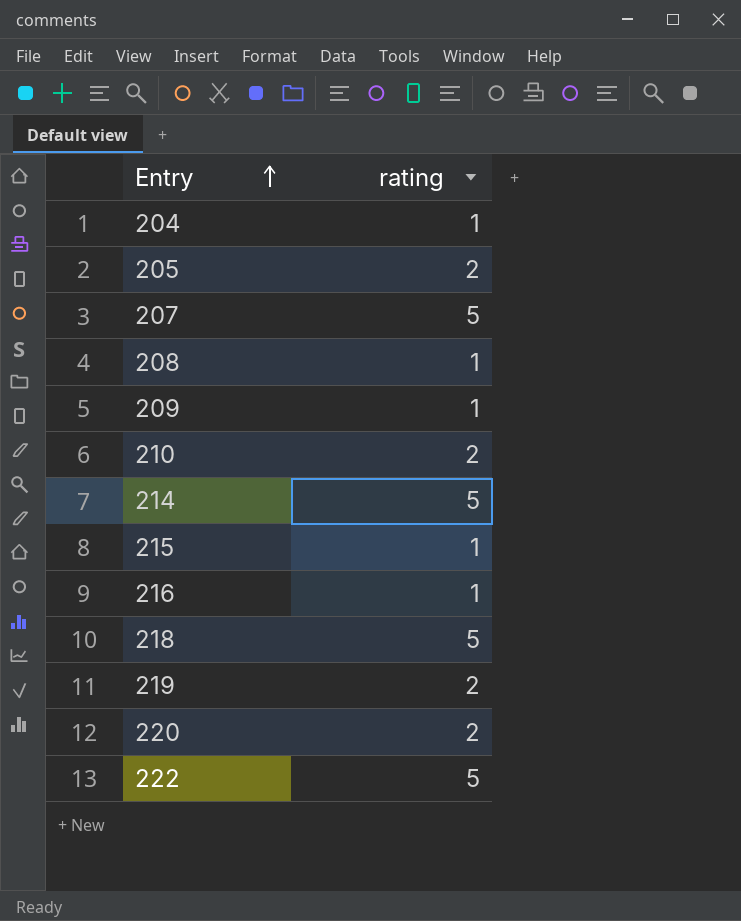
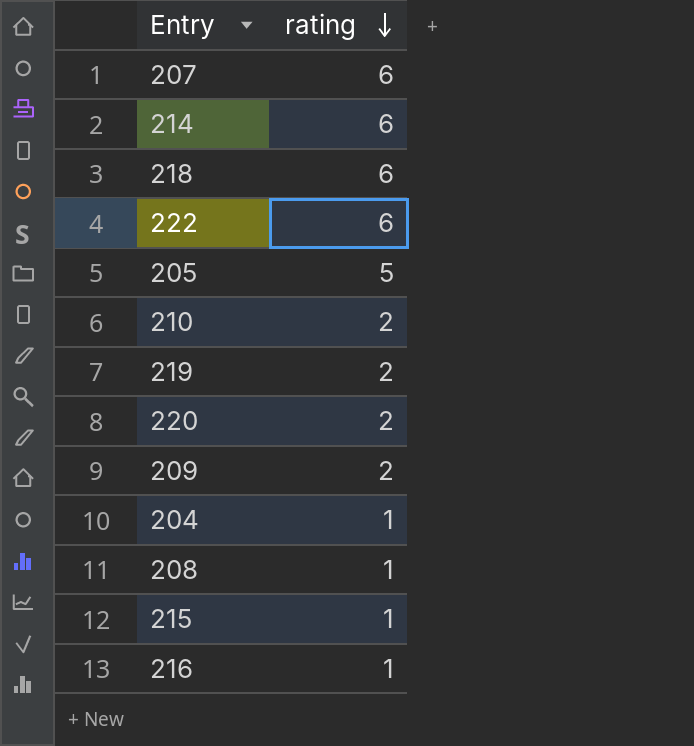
row order: Entry ascending -> rating descending
207 | rating: 5 -> 6
214 | rating: 5 -> 6
218 | rating: 5 -> 6
222 | rating: 5 -> 6
205 | rating: 2 -> 5
209 | rating: 1 -> 2

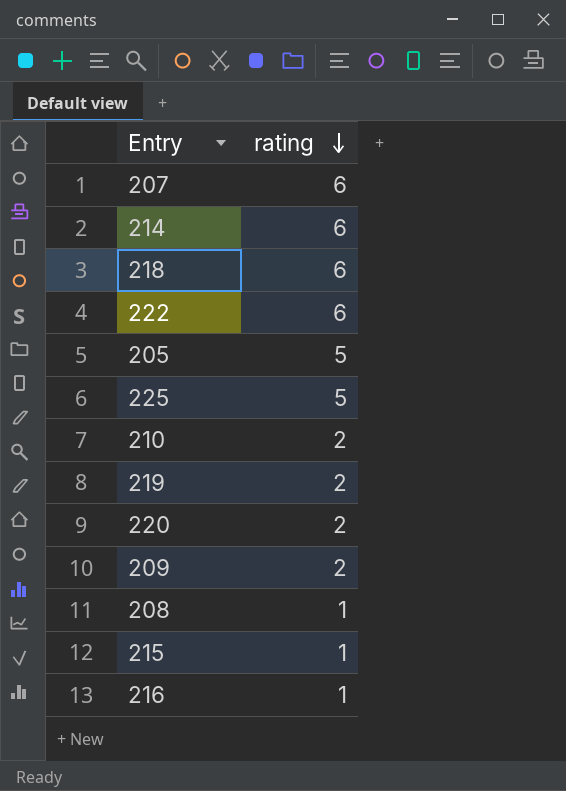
row 204: 1 -> none
row 225: none -> 5

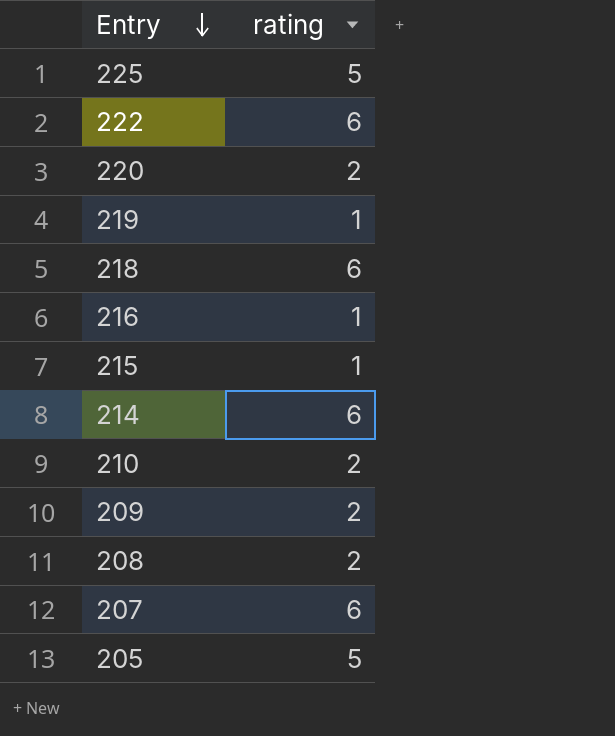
row order: rating descending -> Entry descending
219 | rating: 2 -> 1
208 | rating: 1 -> 2

